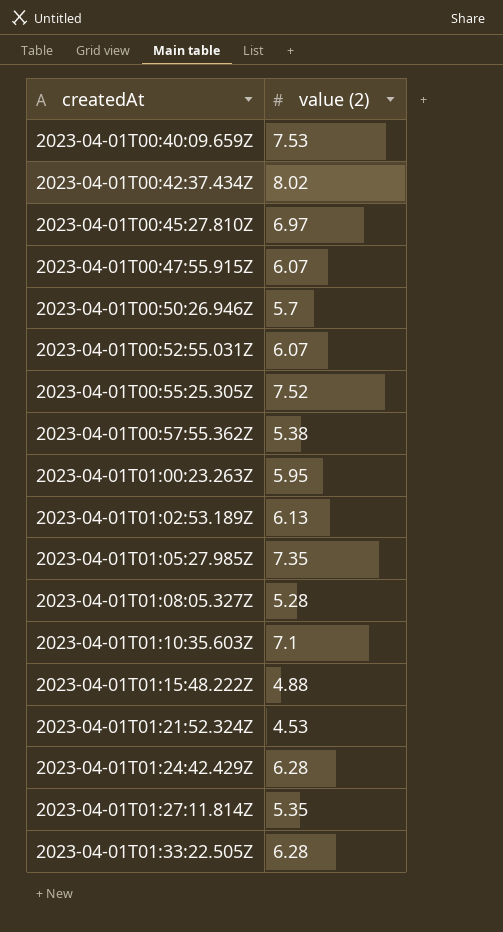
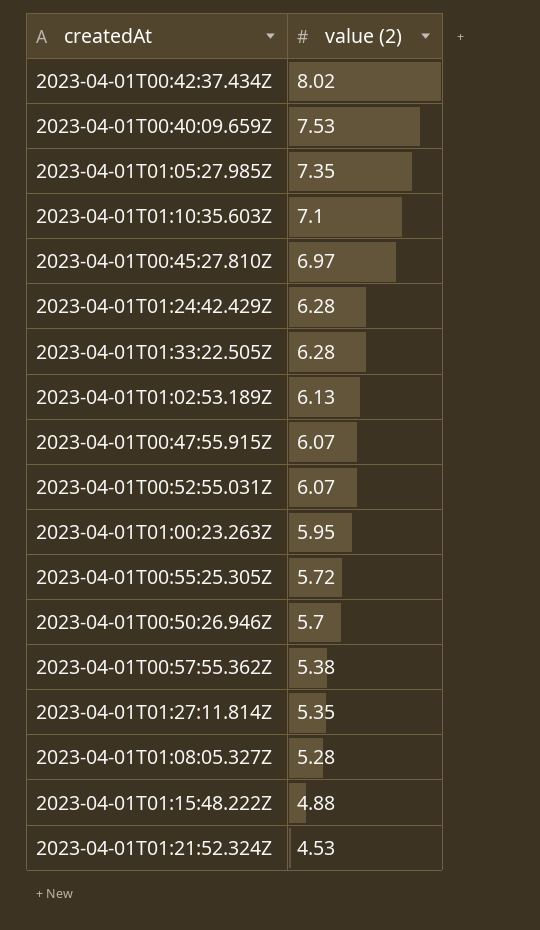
row order: createdAt ascending -> value (2) descending
2023-04-01T00:55:25.305Z | value (2): 7.52 -> 5.72

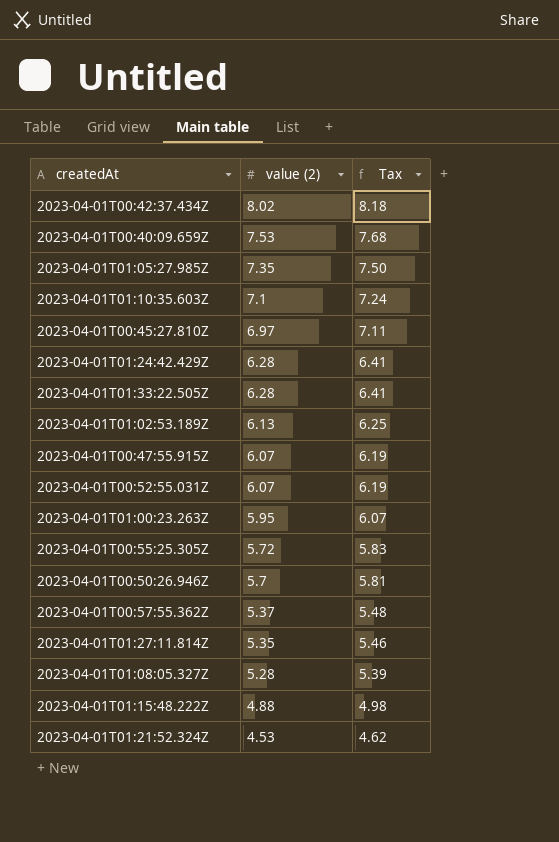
column Tax | formula: none -> [value (2)] * 1.02
2023-04-01T00:57:55.362Z | value (2): 5.38 -> 5.37

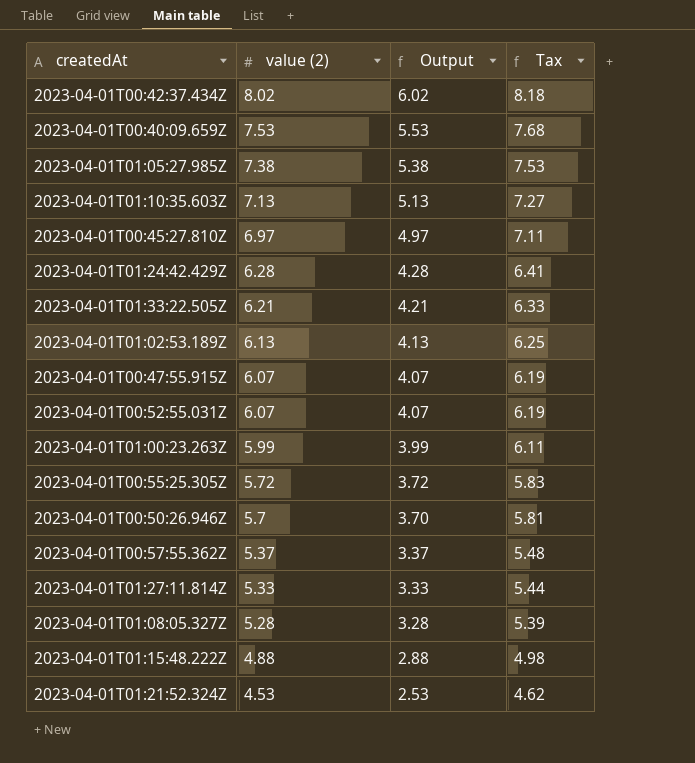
column Output | formula: none -> [value (2)] - 2
2023-04-01T01:05:27.985Z | value (2): 7.35 -> 7.38
2023-04-01T01:05:27.985Z | Tax: 7.50 -> 7.53
2023-04-01T01:10:35.603Z | value (2): 7.1 -> 7.13
2023-04-01T01:10:35.603Z | Tax: 7.24 -> 7.27
2023-04-01T01:33:22.505Z | value (2): 6.28 -> 6.21
2023-04-01T01:33:22.505Z | Tax: 6.41 -> 6.33
2023-04-01T01:00:23.263Z | value (2): 5.95 -> 5.99
2023-04-01T01:00:23.263Z | Tax: 6.07 -> 6.11
2023-04-01T01:27:11.814Z | value (2): 5.35 -> 5.33
2023-04-01T01:27:11.814Z | Tax: 5.46 -> 5.44

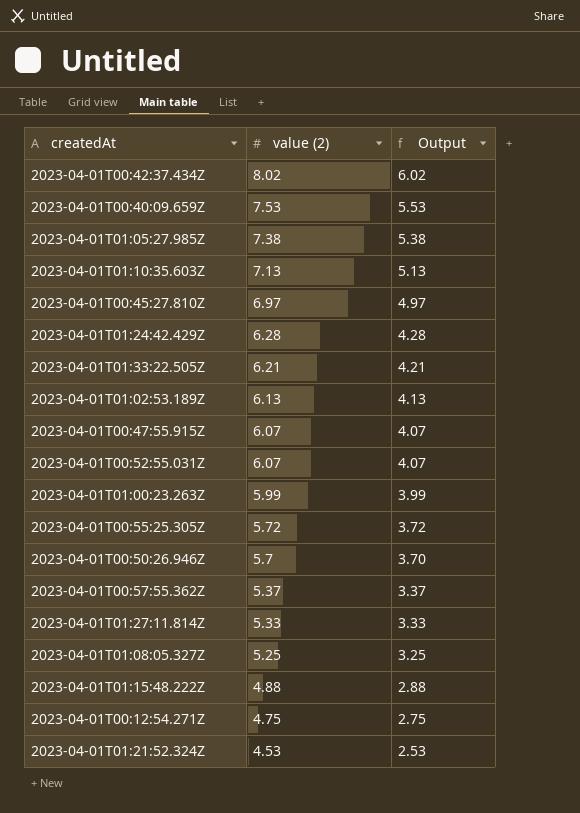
column Tax | formula: [value (2)] * 1.02 -> none
2023-04-01T01:08:05.327Z | value (2): 5.28 -> 5.25
2023-04-01T01:08:05.327Z | Output: 3.28 -> 3.25
row 2023-04-01T00:12:54.271Z: none -> 4.75 | 2.75

